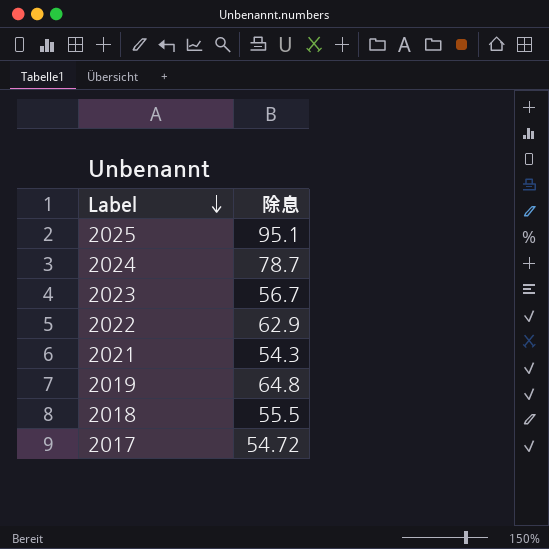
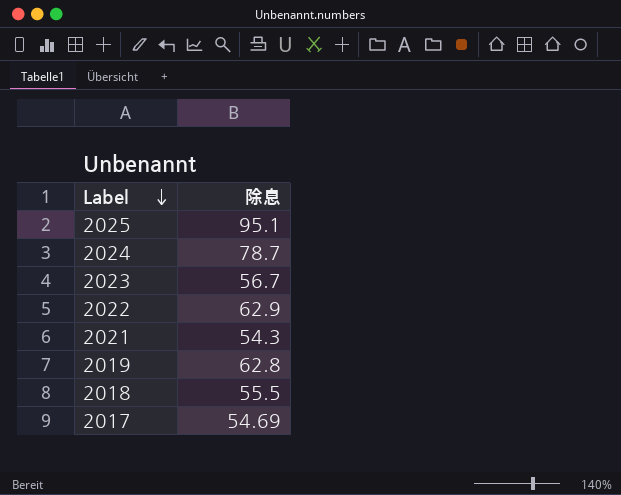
2019 | 除息: 64.8 -> 62.8
2017 | 除息: 54.72 -> 54.69

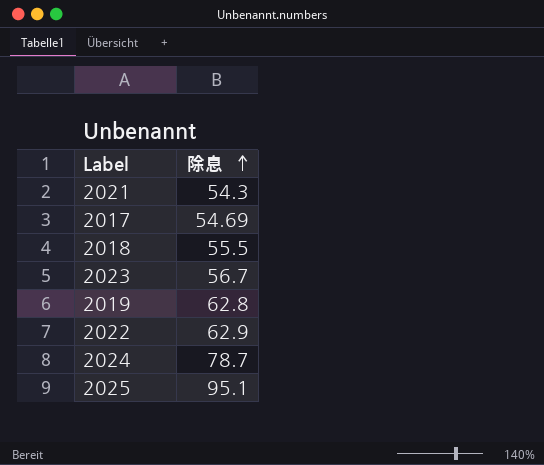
row order: Label descending -> 除息 ascending

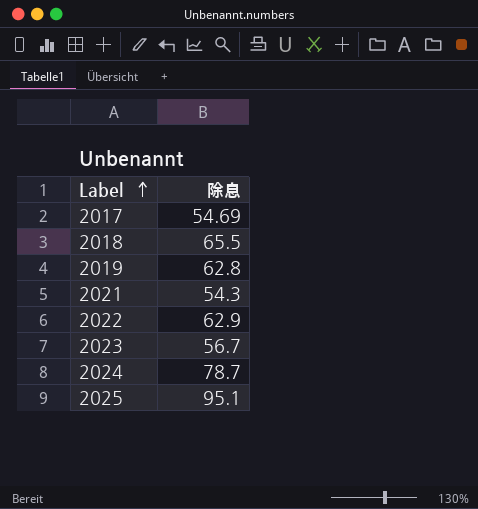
row order: 除息 ascending -> Label ascending
2018 | 除息: 55.5 -> 65.5

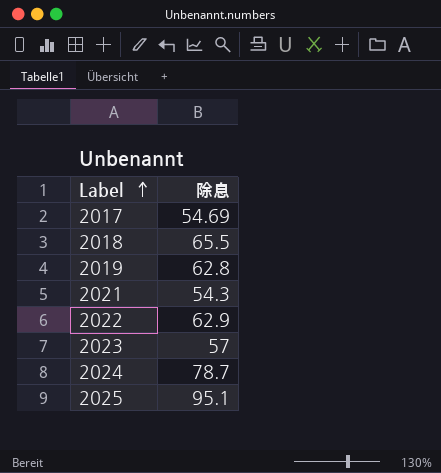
2023 | 除息: 56.7 -> 57

